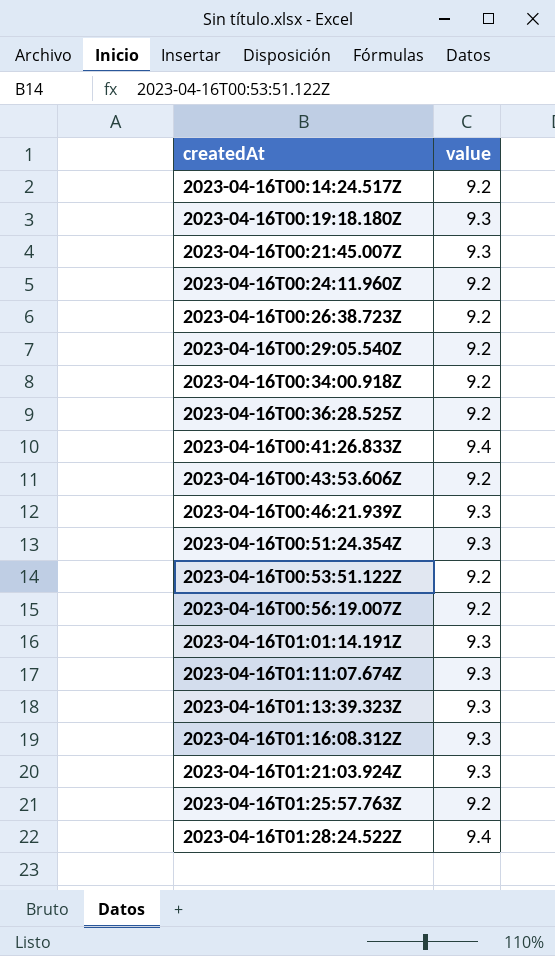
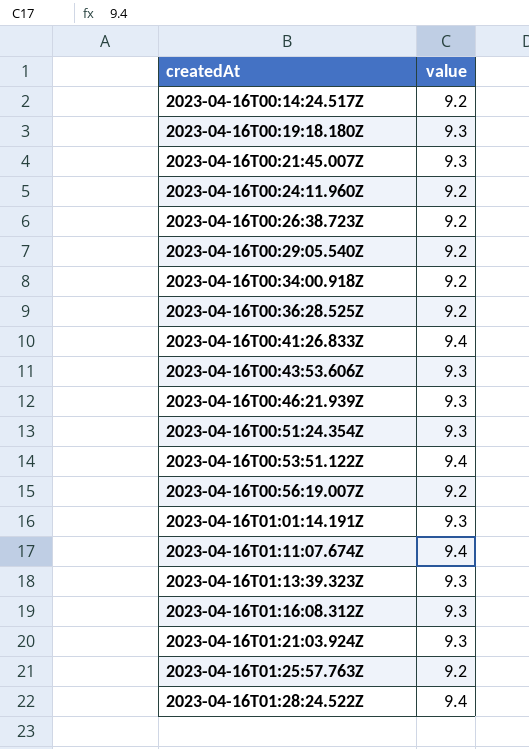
2023-04-16T00:43:53.606Z | value: 9.2 -> 9.3
2023-04-16T00:53:51.122Z | value: 9.2 -> 9.4
2023-04-16T01:11:07.674Z | value: 9.3 -> 9.4

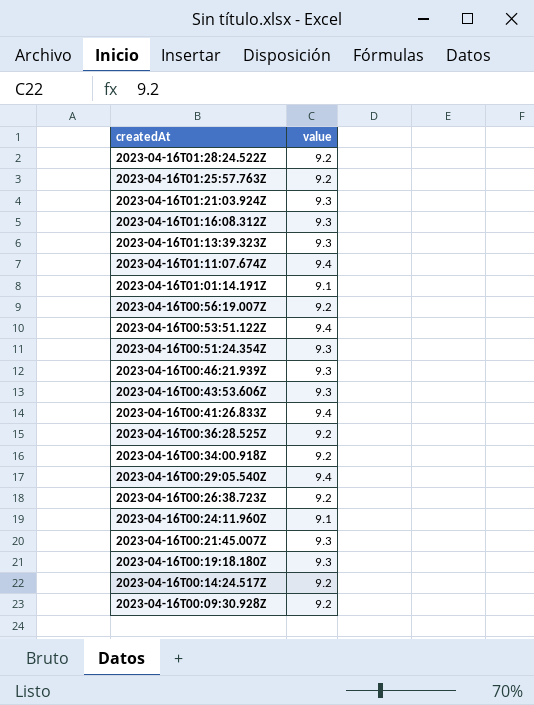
row order: createdAt ascending -> createdAt descending
2023-04-16T01:28:24.522Z | value: 9.4 -> 9.2
2023-04-16T01:01:14.191Z | value: 9.3 -> 9.1
2023-04-16T00:29:05.540Z | value: 9.2 -> 9.4
2023-04-16T00:24:11.960Z | value: 9.2 -> 9.1
row 2023-04-16T00:09:30.928Z: none -> 9.2

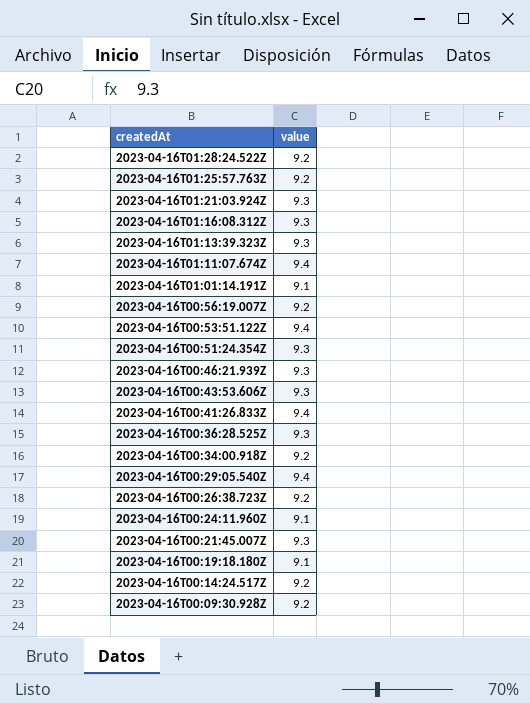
2023-04-16T00:36:28.525Z | value: 9.2 -> 9.3
2023-04-16T00:19:18.180Z | value: 9.3 -> 9.1

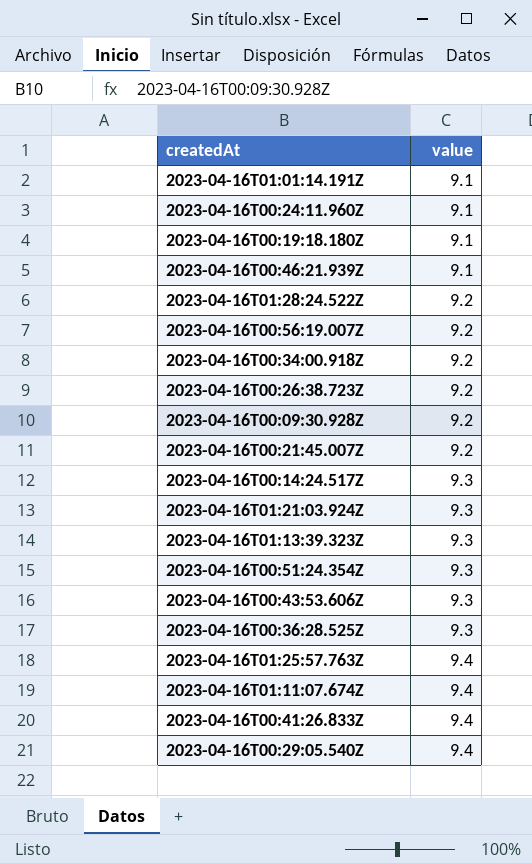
row order: createdAt descending -> value ascending
row 2023-04-16T01:16:08.312Z: 9.3 -> none
row 2023-04-16T00:53:51.122Z: 9.4 -> none
2023-04-16T00:46:21.939Z | value: 9.3 -> 9.1
2023-04-16T00:21:45.007Z | value: 9.3 -> 9.2
2023-04-16T00:14:24.517Z | value: 9.2 -> 9.3
2023-04-16T01:25:57.763Z | value: 9.2 -> 9.4

